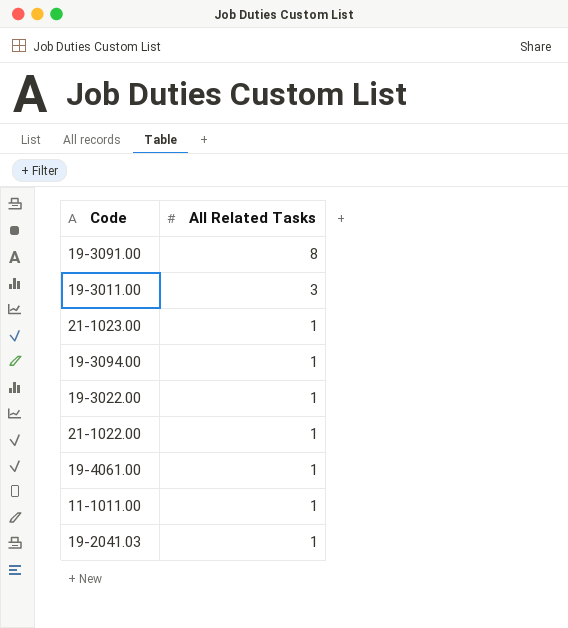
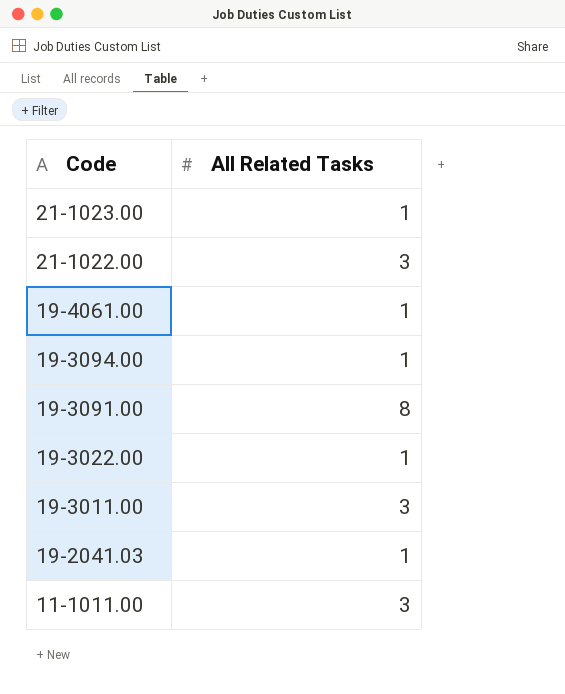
row order: All Related Tasks descending -> Code descending
21-1022.00 | All Related Tasks: 1 -> 3
11-1011.00 | All Related Tasks: 1 -> 3

